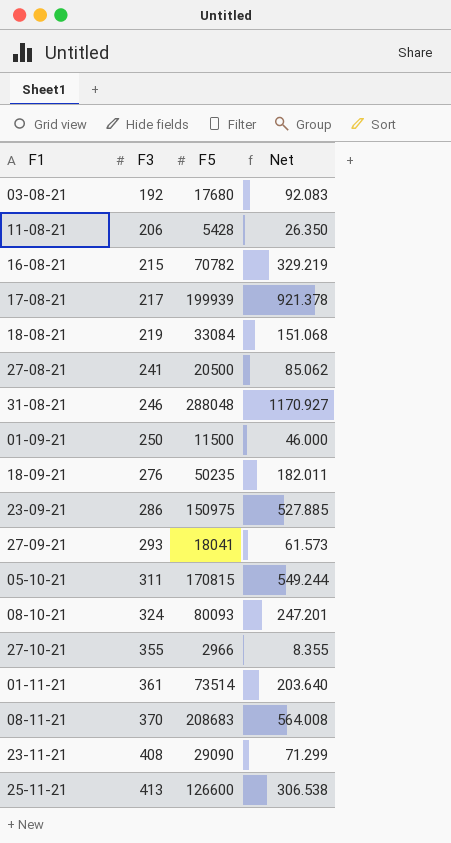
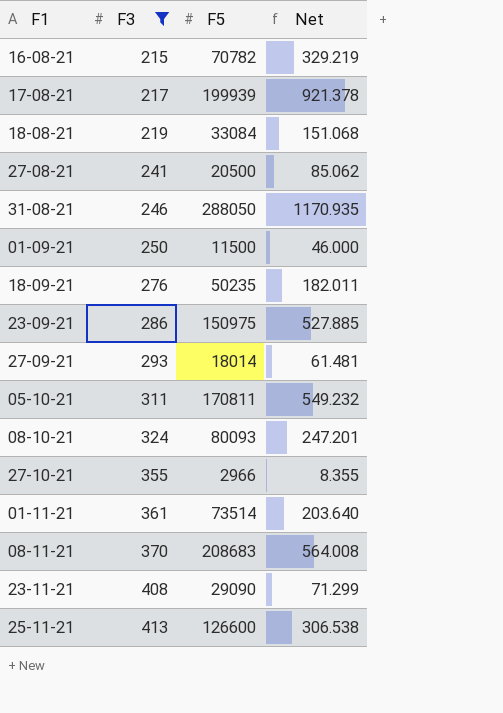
filter: none -> F3 >= 215
31-08-21 | F5: 288048 -> 288050
31-08-21 | Net: 1170.927 -> 1170.935
27-09-21 | F5: 18041 -> 18014
27-09-21 | Net: 61.573 -> 61.481
05-10-21 | F5: 170815 -> 170811
05-10-21 | Net: 549.244 -> 549.232

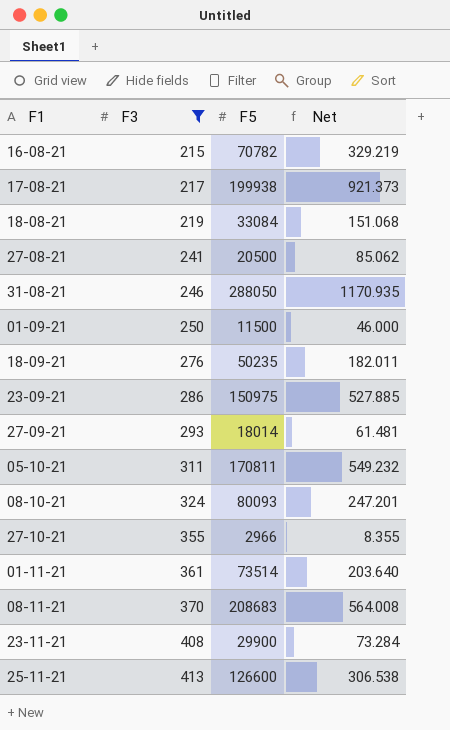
17-08-21 | F5: 199939 -> 199938
17-08-21 | Net: 921.378 -> 921.373
23-11-21 | F5: 29090 -> 29900
23-11-21 | Net: 71.299 -> 73.284

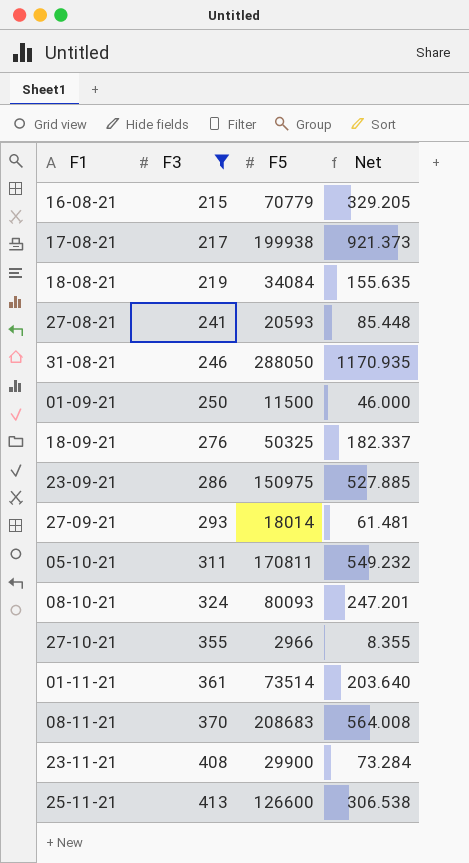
16-08-21 | F5: 70782 -> 70779
16-08-21 | Net: 329.219 -> 329.205
18-08-21 | F5: 33084 -> 34084
18-08-21 | Net: 151.068 -> 155.635
27-08-21 | F5: 20500 -> 20593
27-08-21 | Net: 85.062 -> 85.448
18-09-21 | F5: 50235 -> 50325
18-09-21 | Net: 182.011 -> 182.337

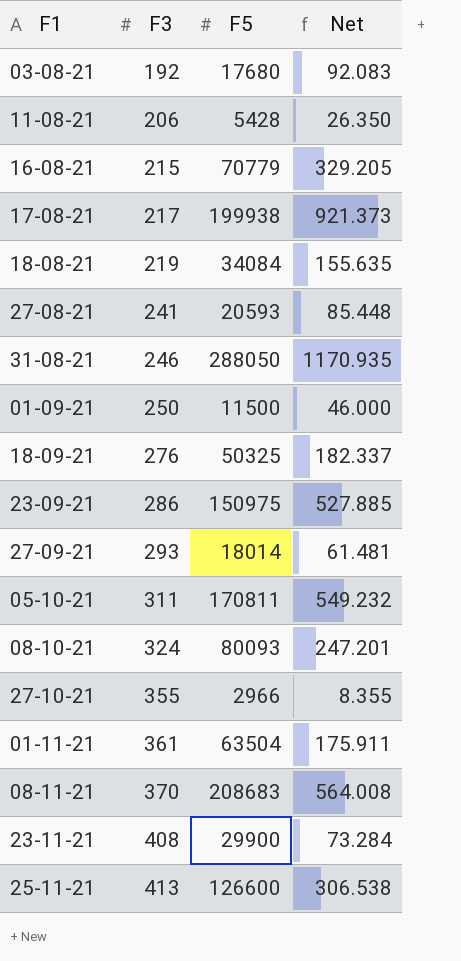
filter: F3 >= 215 -> none
01-11-21 | F5: 73514 -> 63504
01-11-21 | Net: 203.640 -> 175.911

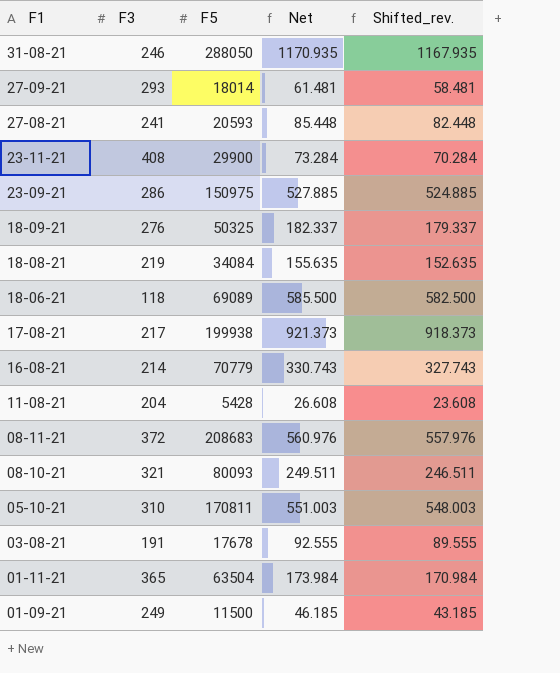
row order: F3 ascending -> F1 descending
column Shifted_rev. | formula: none -> [Net] - 3
row 27-10-21: 355 | 2966 | 8.355 -> none
row 25-11-21: 413 | 126600 | 306.538 -> none
row 18-06-21: none -> 118 | 69089 | 585.500 | 582.500
16-08-21 | F3: 215 -> 214
16-08-21 | Net: 329.205 -> 330.743
11-08-21 | F3: 206 -> 204
11-08-21 | Net: 26.350 -> 26.608
08-11-21 | F3: 370 -> 372
08-11-21 | Net: 564.008 -> 560.976
08-10-21 | F3: 324 -> 321
08-10-21 | Net: 247.201 -> 249.511
05-10-21 | F3: 311 -> 310
05-10-21 | Net: 549.232 -> 551.003
03-08-21 | F3: 192 -> 191
03-08-21 | F5: 17680 -> 17678
03-08-21 | Net: 92.083 -> 92.555
01-11-21 | F3: 361 -> 365
01-11-21 | Net: 175.911 -> 173.984
01-09-21 | F3: 250 -> 249
01-09-21 | Net: 46.000 -> 46.185

